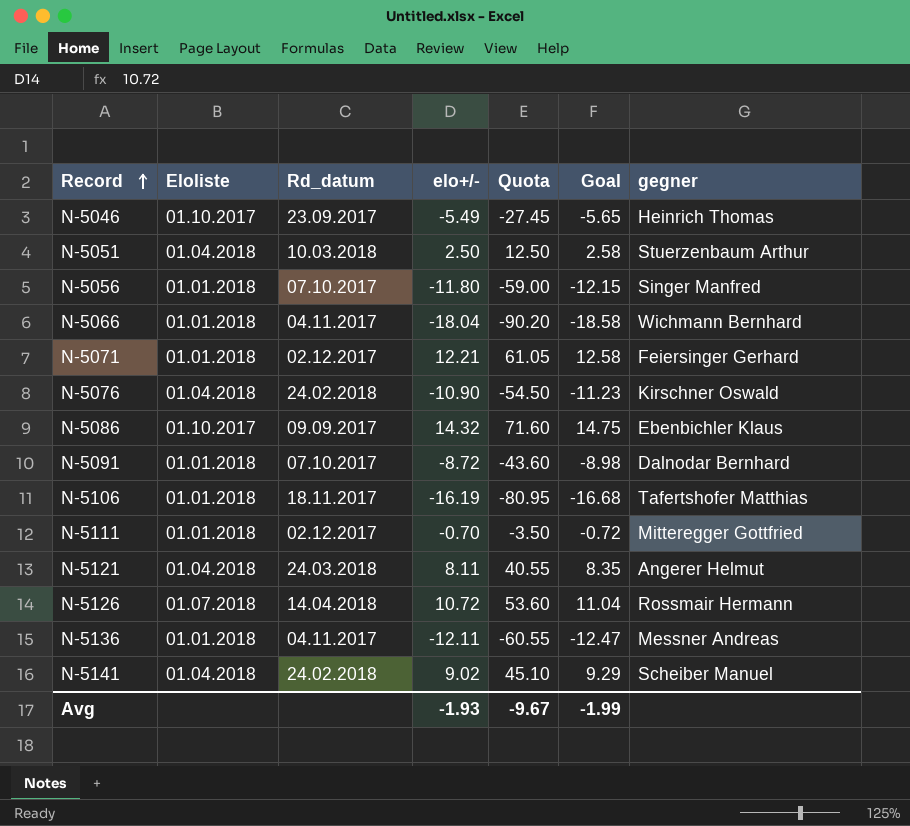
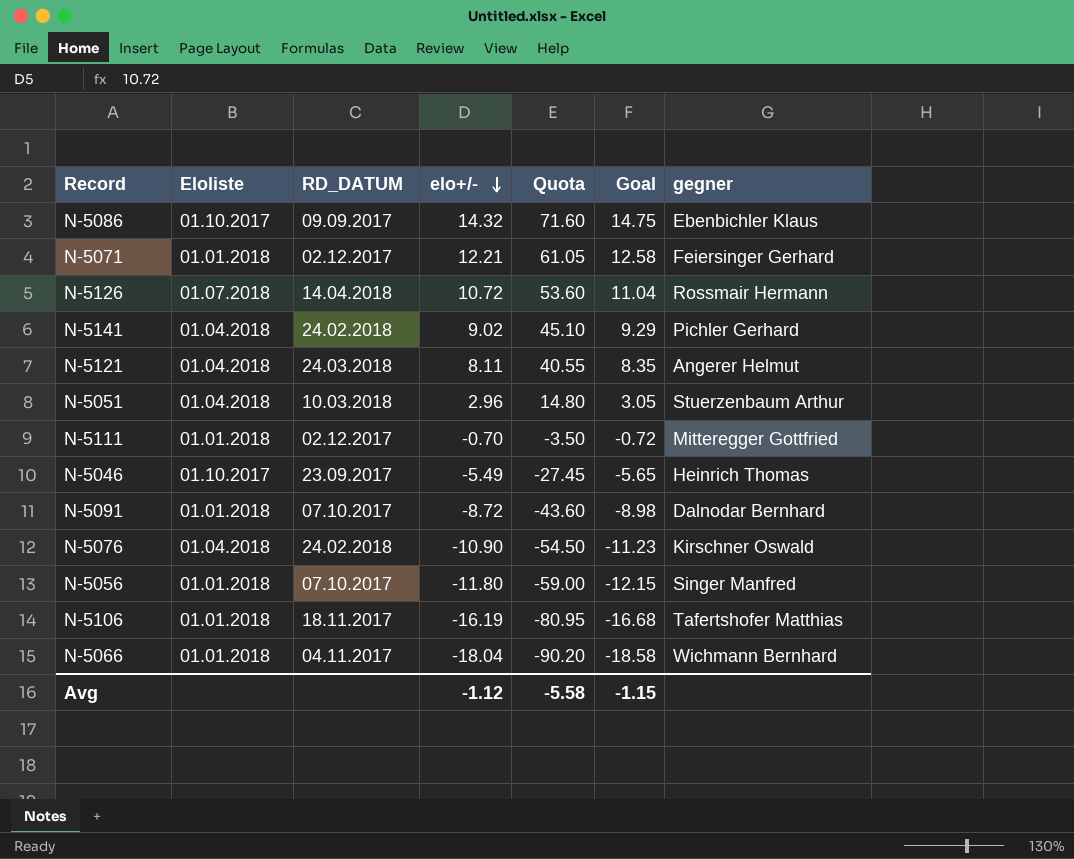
row order: Record ascending -> elo+/- descending
column name: Rd_datum -> RD_DATUM
row N-5136: 01.01.2018 | 04.11.2017 | -12.11 | -60.55 | -12.47 | Messner Andreas -> none
N-5141 | gegner: Scheiber Manuel -> Pichler Gerhard
N-5051 | elo+/-: 2.50 -> 2.96
N-5051 | Quota: 12.50 -> 14.80
N-5051 | Goal: 2.58 -> 3.05
Avg | elo+/-: -1.93 -> -1.12
Avg | Quota: -9.67 -> -5.58
Avg | Goal: -1.99 -> -1.15

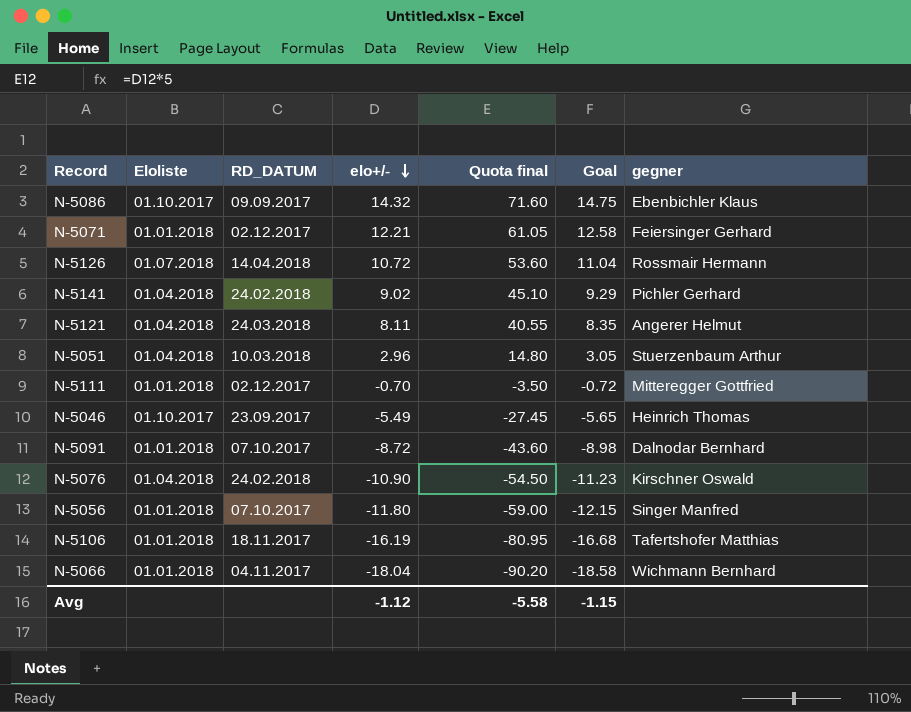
column name: Quota -> Quota final

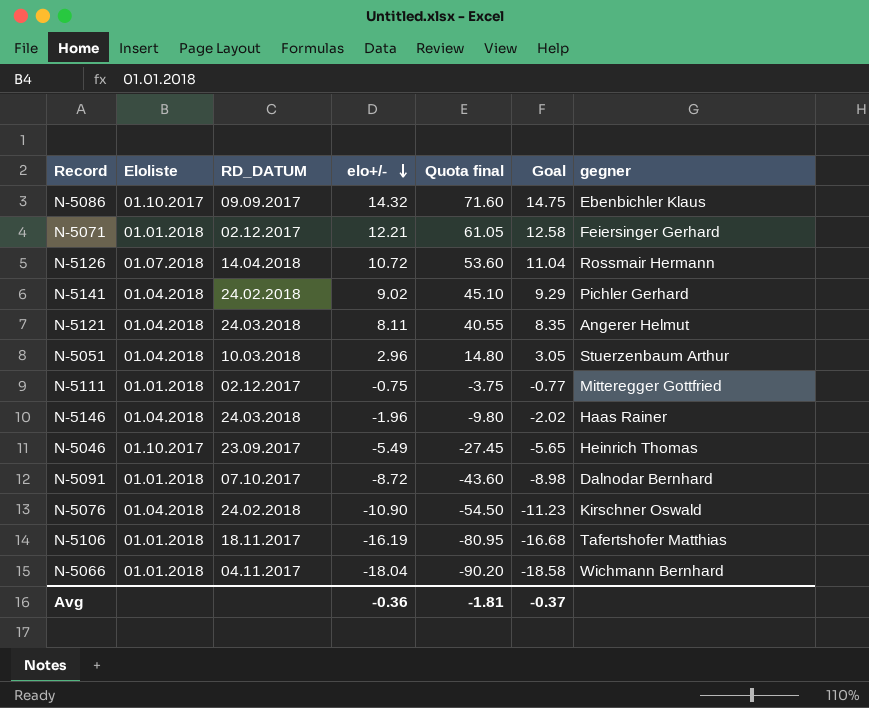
row N-5056: 01.01.2018 | 07.10.2017 | -11.80 | -59.00 | -12.15 | Singer Manfred -> none
N-5111 | elo+/-: -0.70 -> -0.75
N-5111 | Quota final: -3.50 -> -3.75
N-5111 | Goal: -0.72 -> -0.77
row N-5146: none -> 01.04.2018 | 24.03.2018 | -1.96 | -9.80 | -2.02 | Haas Rainer
Avg | elo+/-: -1.12 -> -0.36
Avg | Quota final: -5.58 -> -1.81
Avg | Goal: -1.15 -> -0.37

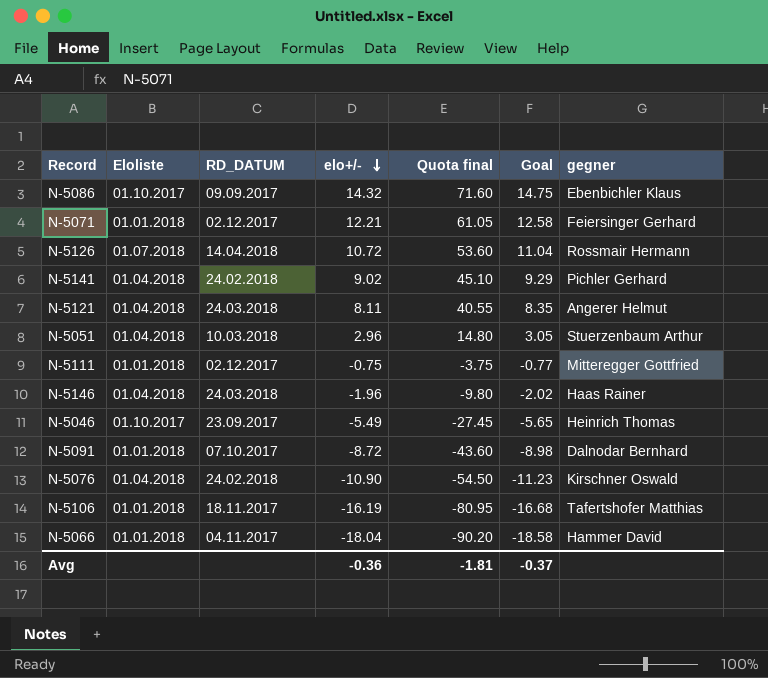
N-5066 | gegner: Wichmann Bernhard -> Hammer David

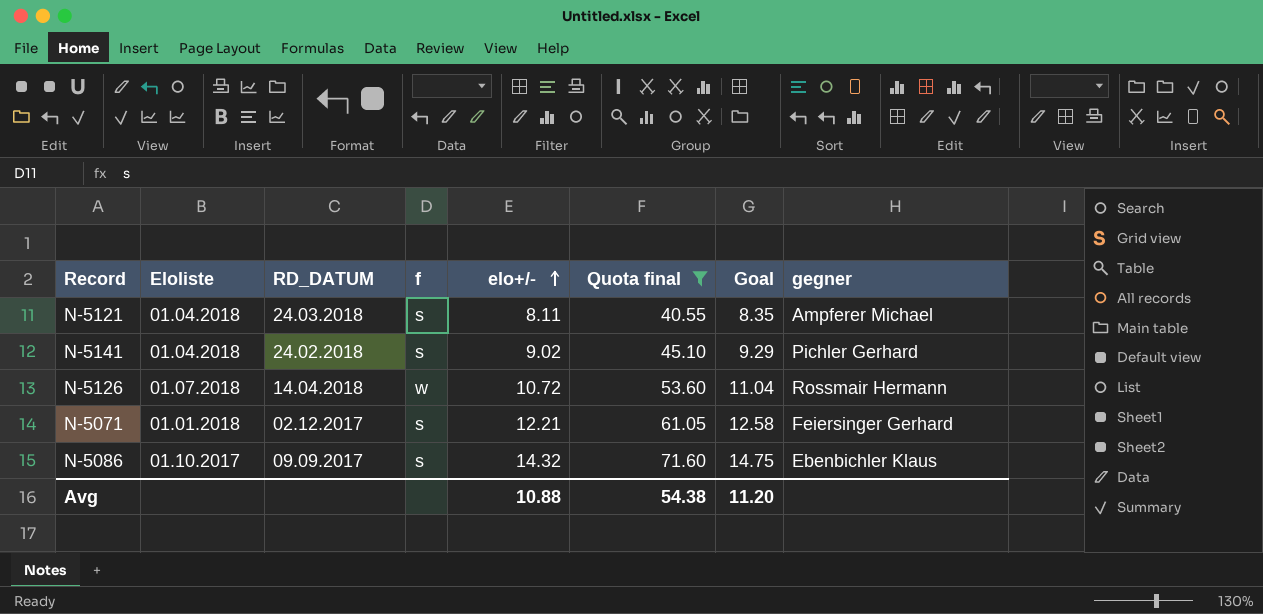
filter: none -> Quota final >= 40.55
row order: elo+/- descending -> elo+/- ascending
column f | position: none -> 4
N-5121 | gegner: Angerer Helmut -> Ampferer Michael
Avg | elo+/-: -0.36 -> 10.88
Avg | Quota final: -1.81 -> 54.38
Avg | Goal: -0.37 -> 11.20

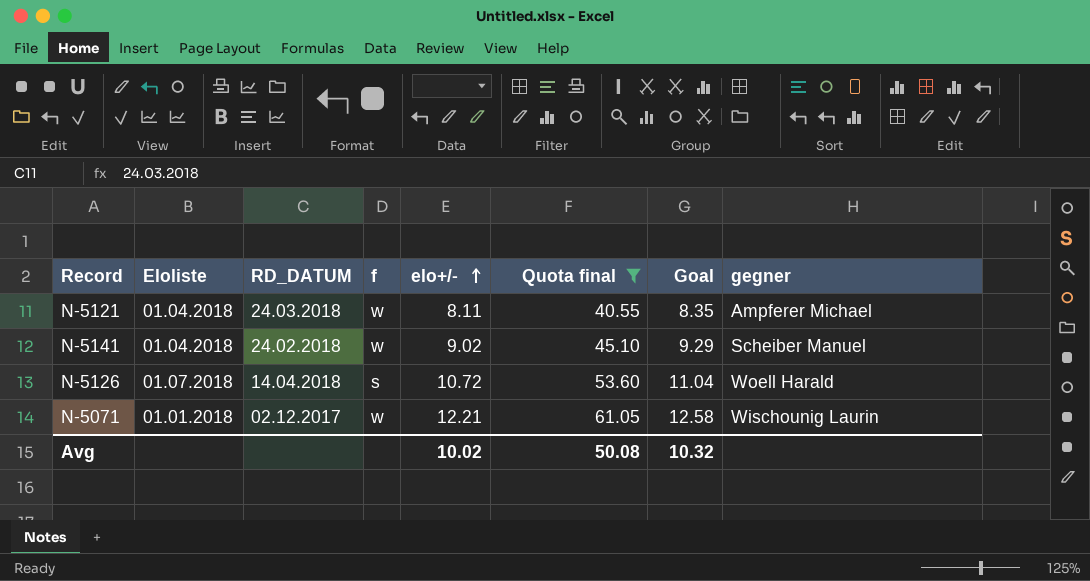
row N-5086: 01.10.2017 | 09.09.2017 | s | 14.32 | 71.60 | 14.75 | Ebenbichler Klaus -> none
N-5121 | f: s -> w
N-5141 | f: s -> w
N-5141 | gegner: Pichler Gerhard -> Scheiber Manuel
N-5126 | f: w -> s
N-5126 | gegner: Rossmair Hermann -> Woell Harald
N-5071 | f: s -> w
N-5071 | gegner: Feiersinger Gerhard -> Wischounig Laurin
Avg | elo+/-: 10.88 -> 10.02
Avg | Quota final: 54.38 -> 50.08
Avg | Goal: 11.20 -> 10.32

